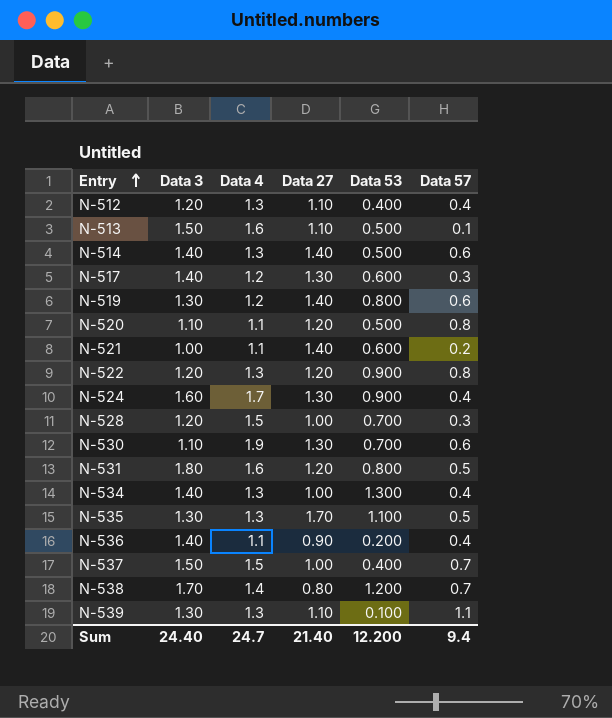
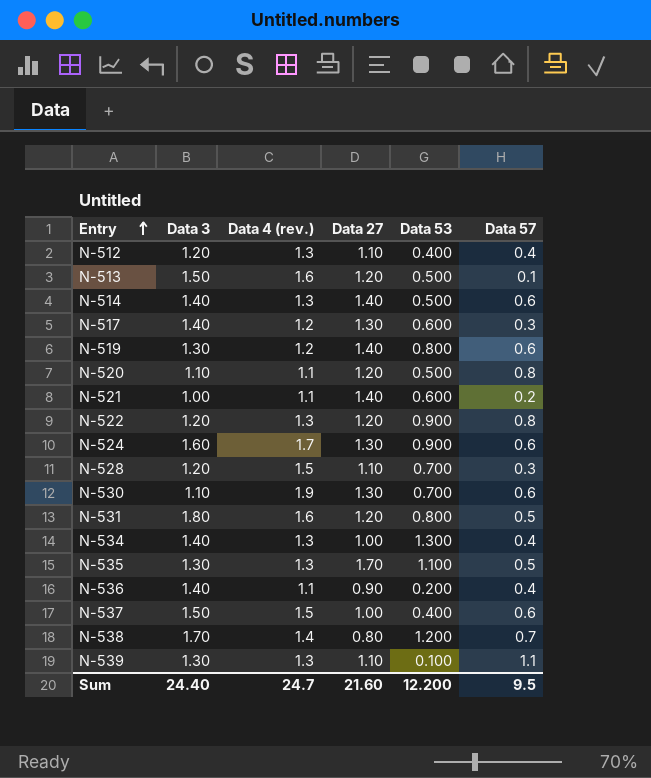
column name: Data 4 -> Data 4 (rev.)
N-513 | Data 27: 1.10 -> 1.20
N-524 | Data 57: 0.4 -> 0.6
N-528 | Data 27: 1.00 -> 1.10
N-537 | Data 57: 0.7 -> 0.6
Sum | Data 27: 21.40 -> 21.60
Sum | Data 57: 9.4 -> 9.5

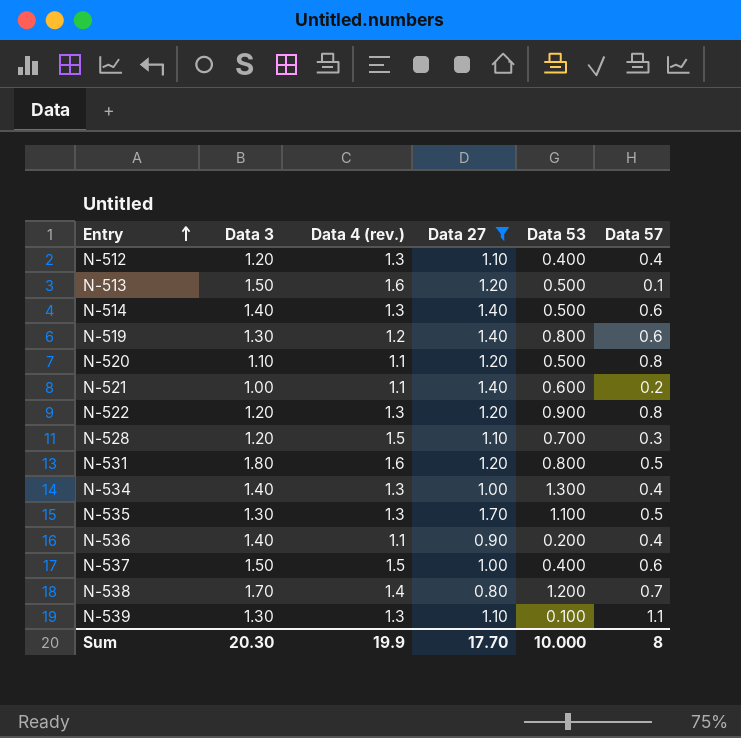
filter: none -> Data 27 != 1.30
Sum | Data 3: 24.40 -> 20.30
Sum | Data 4 (rev.): 24.7 -> 19.9
Sum | Data 27: 21.60 -> 17.70
Sum | Data 53: 12.200 -> 10.000
Sum | Data 57: 9.5 -> 8

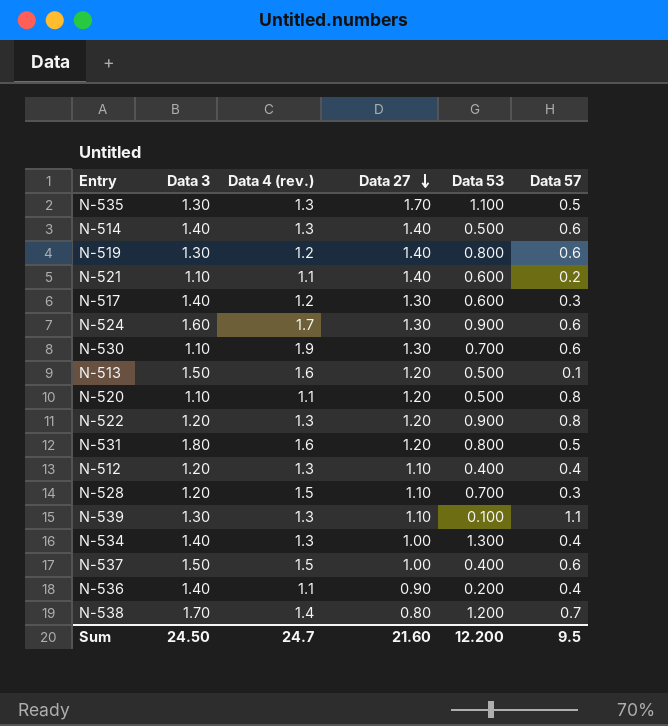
filter: Data 27 != 1.30 -> none
row order: Entry ascending -> Data 27 descending
N-521 | Data 3: 1.00 -> 1.10
Sum | Data 3: 20.30 -> 24.50
Sum | Data 4 (rev.): 19.9 -> 24.7
Sum | Data 27: 17.70 -> 21.60
Sum | Data 53: 10.000 -> 12.200
Sum | Data 57: 8 -> 9.5

